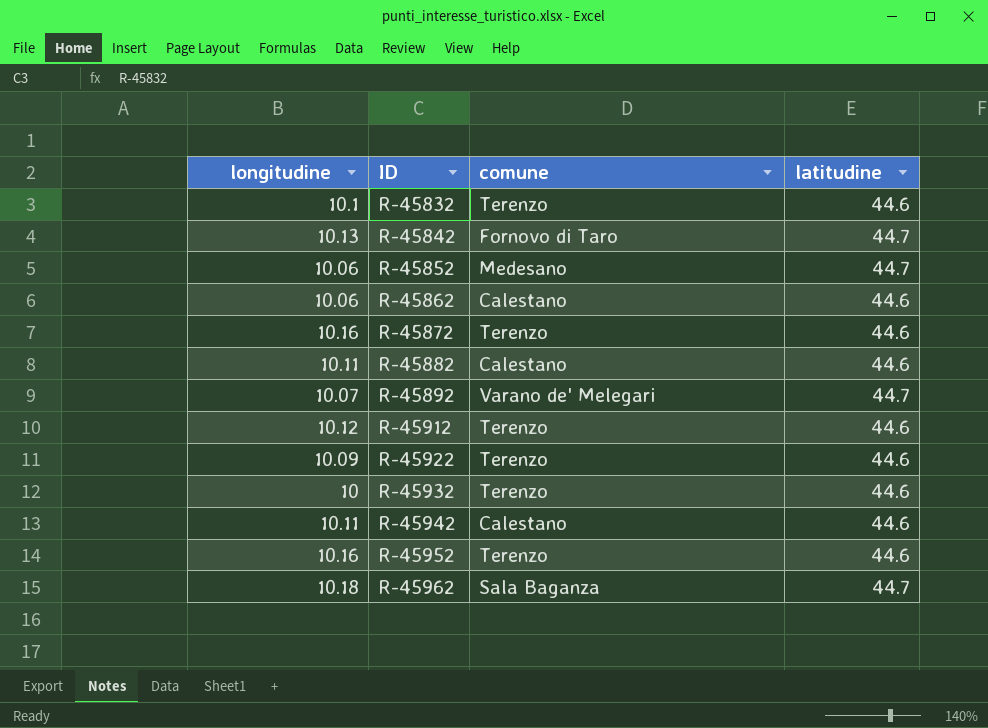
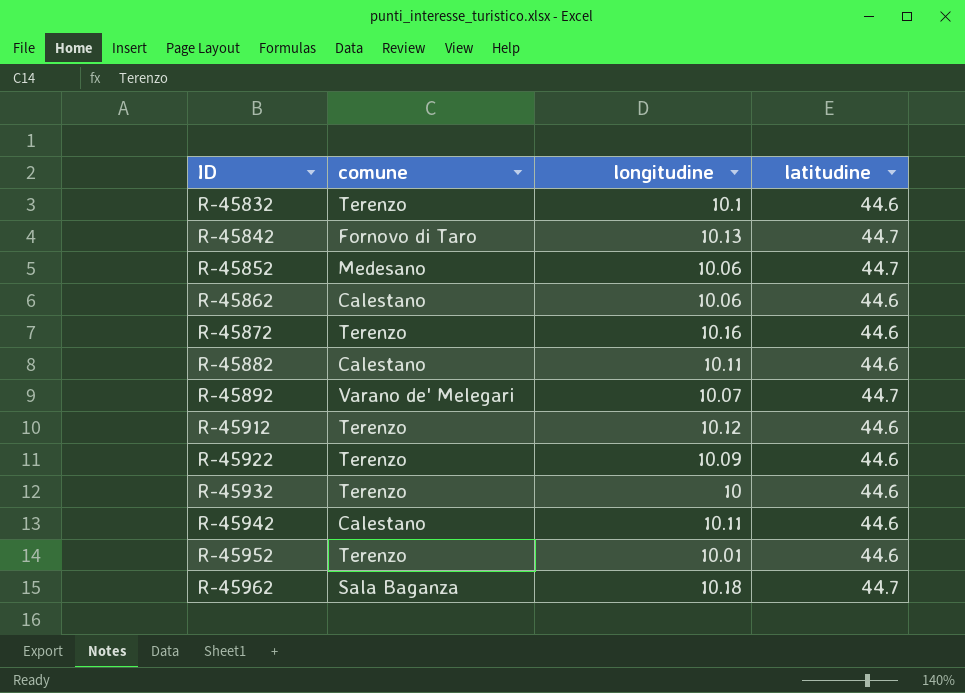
column longitudine | position: 1 -> 3
R-45952 | longitudine: 10.16 -> 10.01

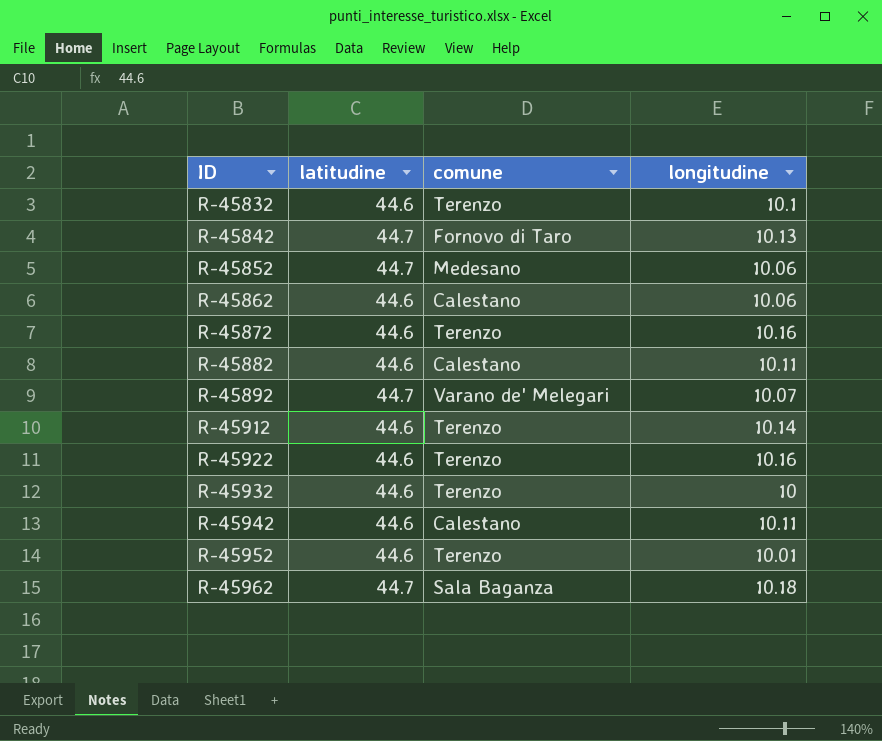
column latitudine | position: 4 -> 2
R-45912 | longitudine: 10.12 -> 10.14
R-45922 | longitudine: 10.09 -> 10.16

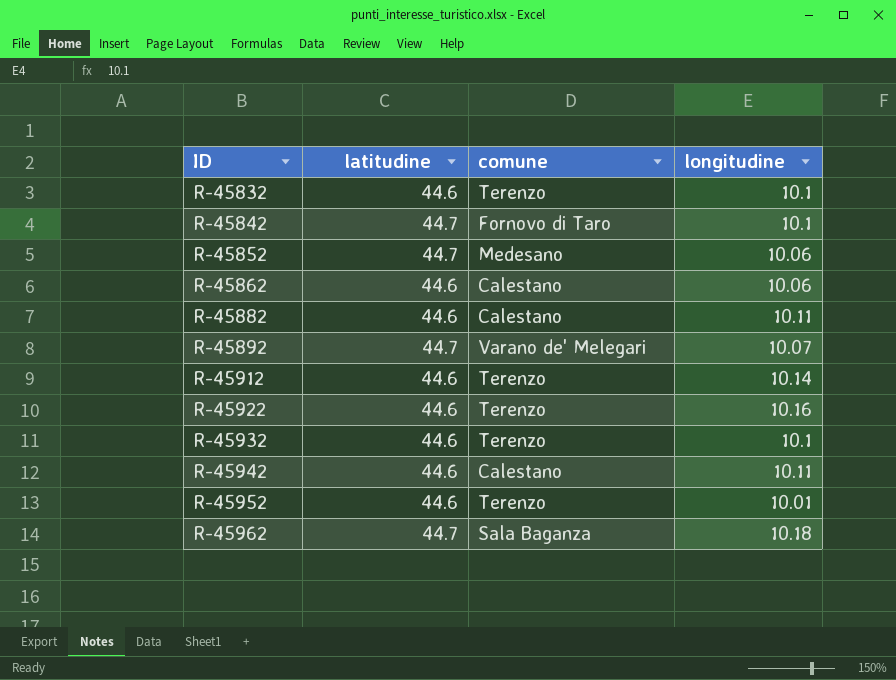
row R-45872: 44.6 | Terenzo | 10.16 -> none
R-45842 | longitudine: 10.13 -> 10.1
R-45932 | longitudine: 10 -> 10.1

